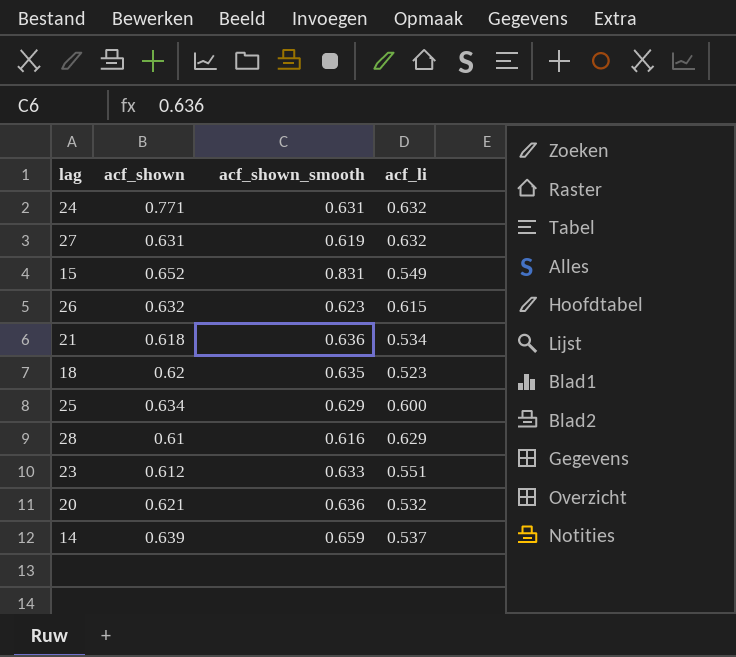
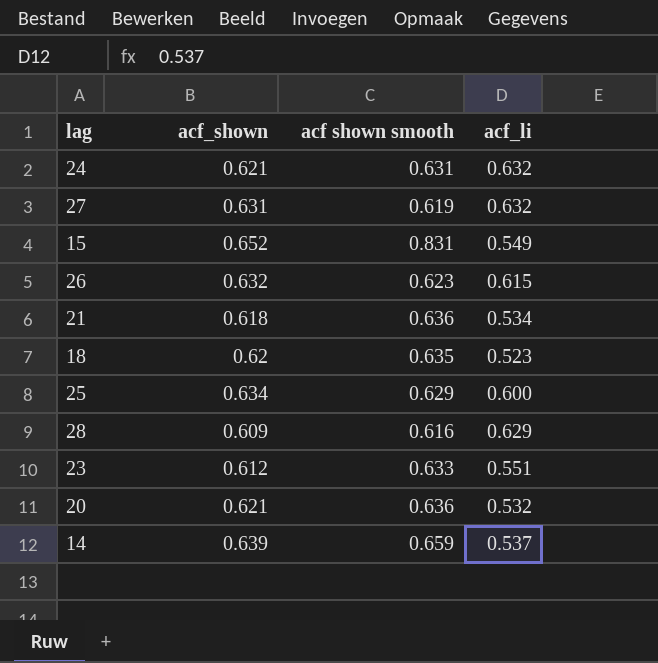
column name: acf_shown_smooth -> acf shown smooth
24 | acf_shown: 0.771 -> 0.621
28 | acf_shown: 0.61 -> 0.609

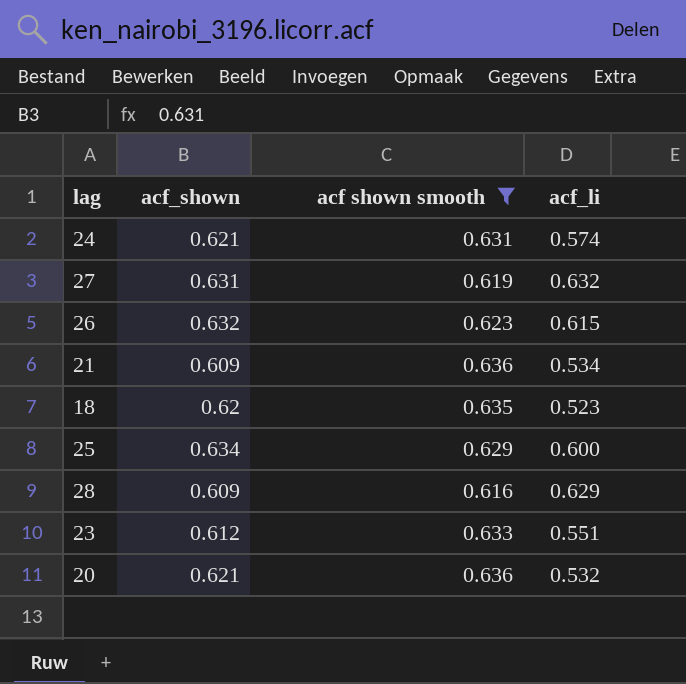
filter: none -> acf shown smooth <= 0.636
24 | acf_li: 0.632 -> 0.574
21 | acf_shown: 0.618 -> 0.609

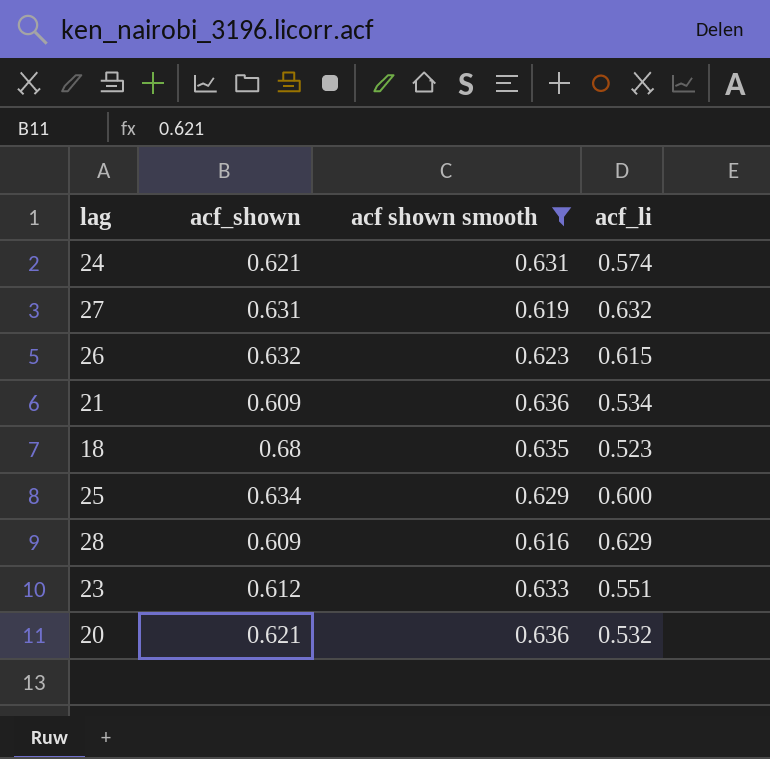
18 | acf_shown: 0.62 -> 0.68

